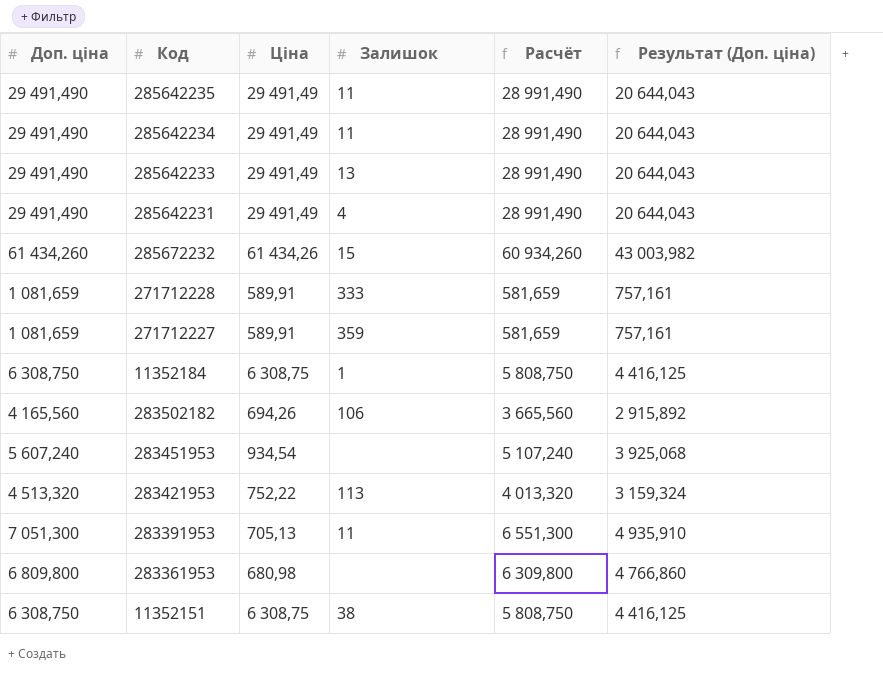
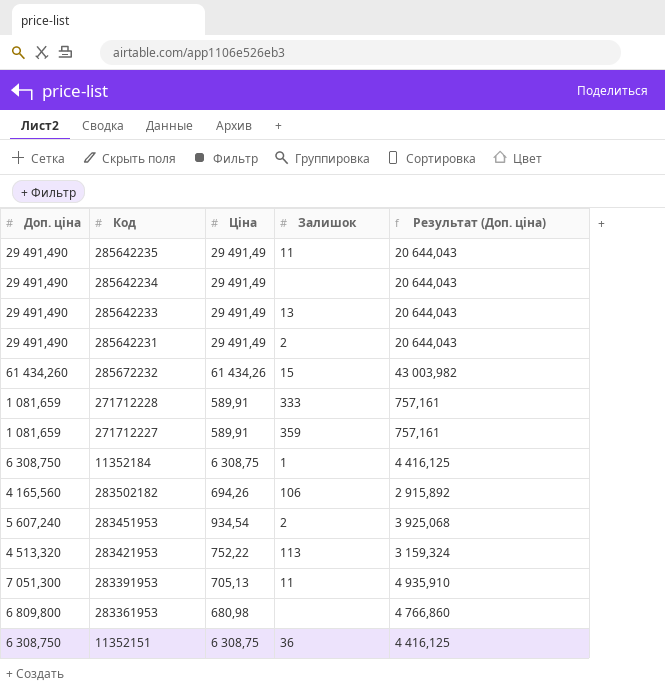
column Расчёт | formula: [Доп. ціна] - 500 -> none
285642234 | Залишок: 11 -> none
285642231 | Залишок: 4 -> 2
283451953 | Залишок: none -> 2
11352151 | Залишок: 38 -> 36

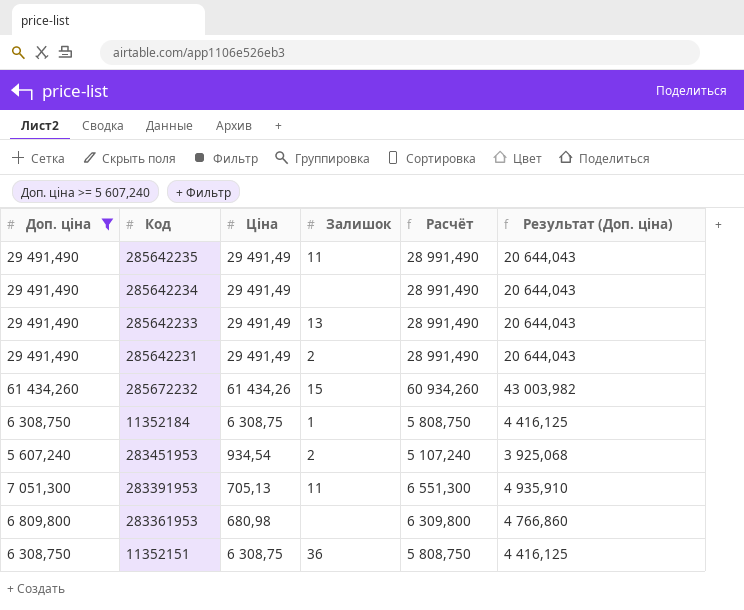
filter: none -> Доп. ціна >= 5 607,240
column Расчёт | formula: none -> [Доп. ціна] - 500

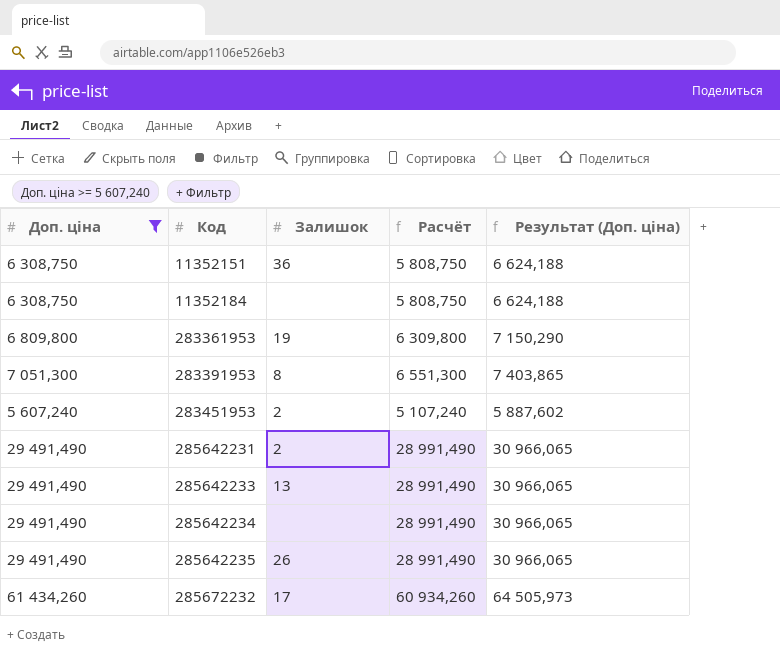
row order: none -> Код ascending
column Ціна | position: 3 -> none
column Результат (Доп. ціна) | formula: [Доп. ціна] * 0,7 -> [Доп. ціна] * 1,05
11352184 | Залишок: 1 -> none
283361953 | Залишок: none -> 19
283391953 | Залишок: 11 -> 8
285642235 | Залишок: 11 -> 26
285672232 | Залишок: 15 -> 17

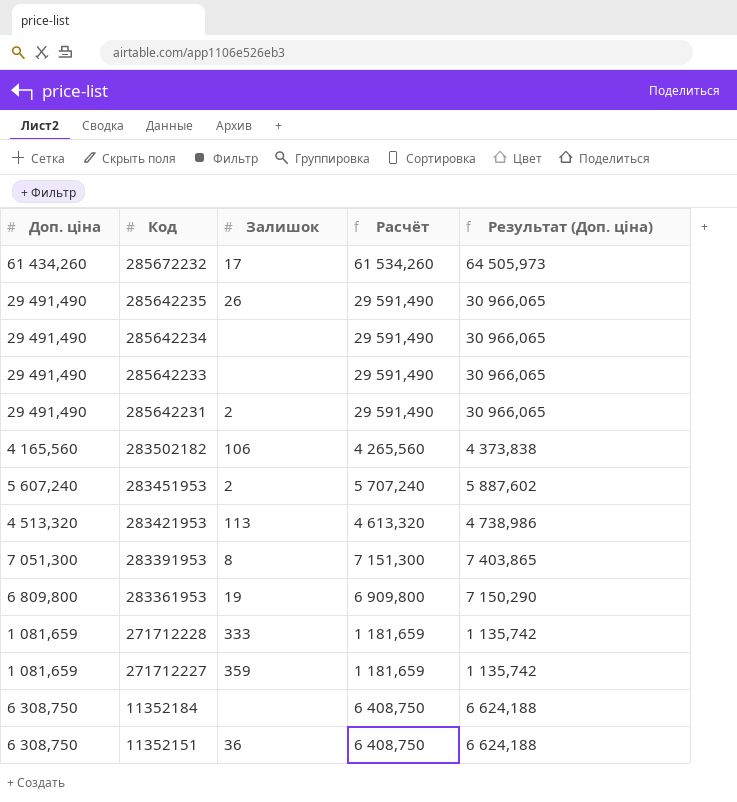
filter: Доп. ціна >= 5 607,240 -> none
row order: Код ascending -> Код descending
column Расчёт | formula: [Доп. ціна] - 500 -> [Доп. ціна] + 100
285642233 | Залишок: 13 -> none

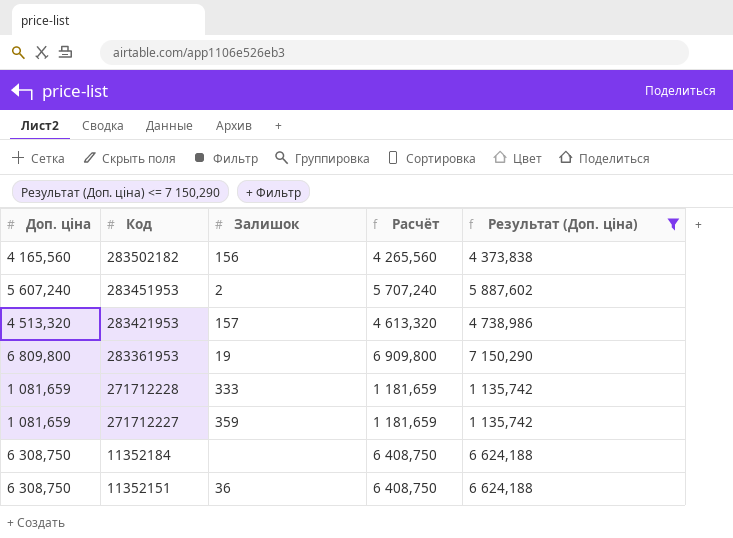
filter: none -> Результат (Доп. ціна) <= 7 150,290
283502182 | Залишок: 106 -> 156
283421953 | Залишок: 113 -> 157

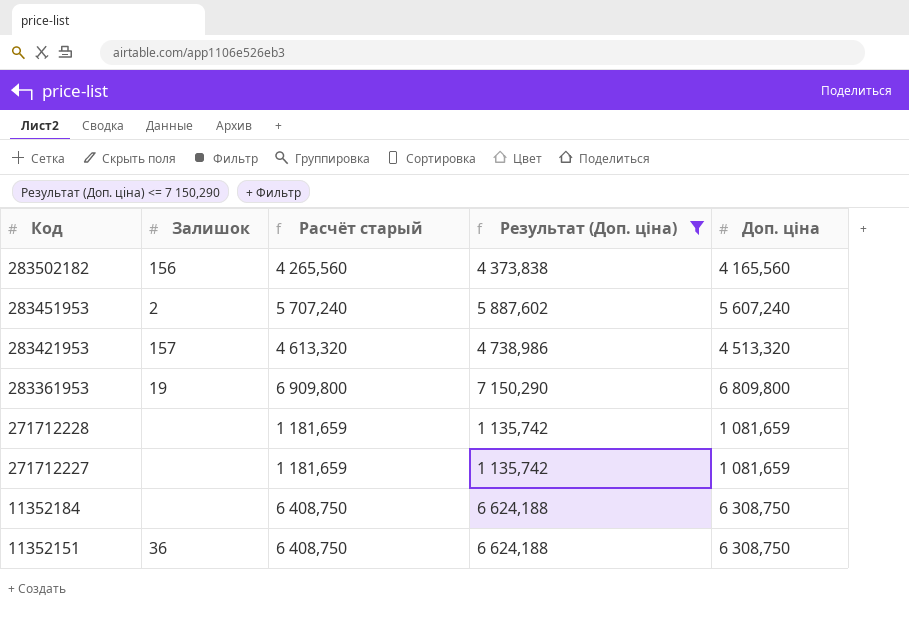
column name: Расчёт -> Расчёт старый
column Доп. ціна | position: 1 -> 5
271712228 | Залишок: 333 -> none
271712227 | Залишок: 359 -> none

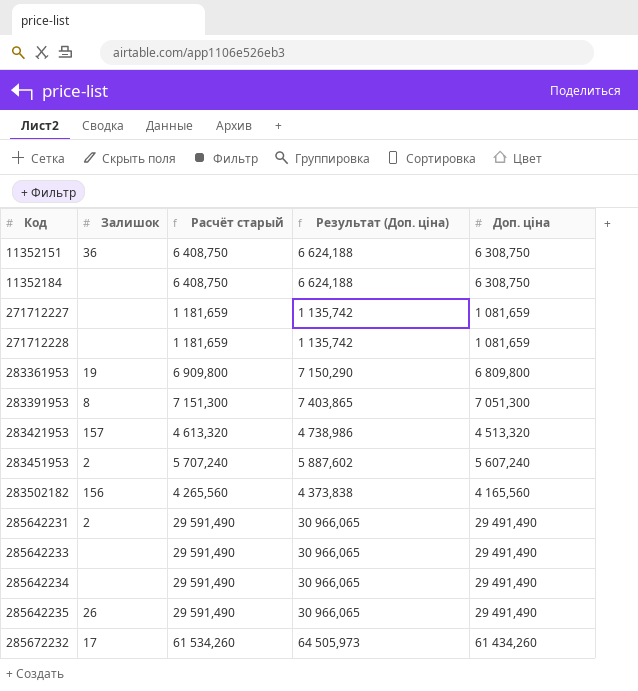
filter: Результат (Доп. ціна) <= 7 150,290 -> none
row order: Код descending -> Код ascending

